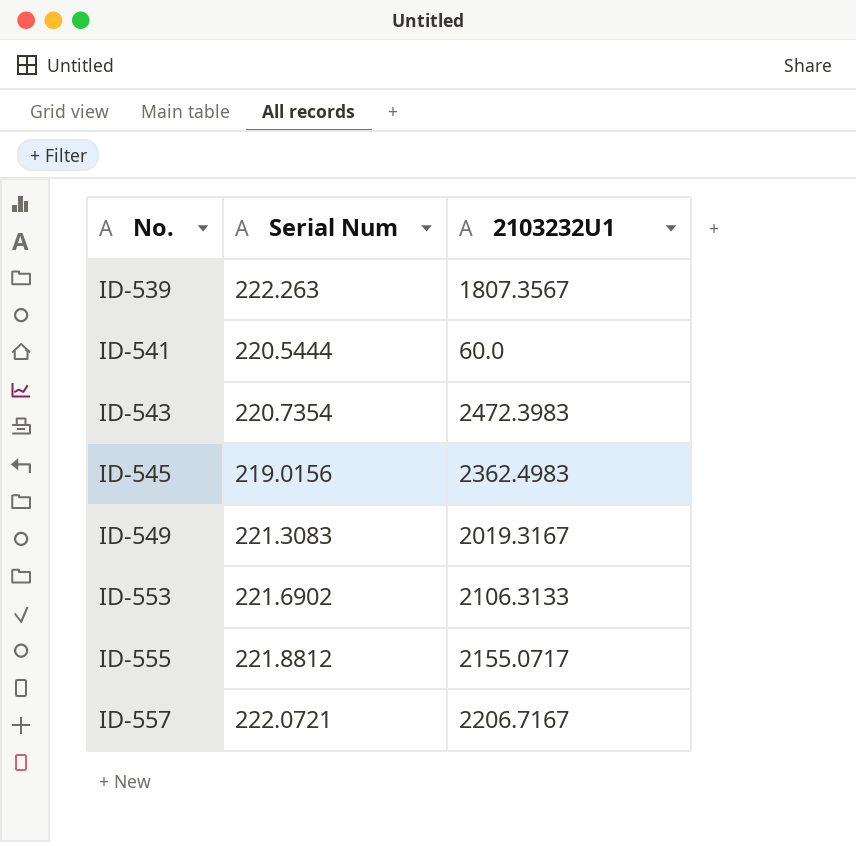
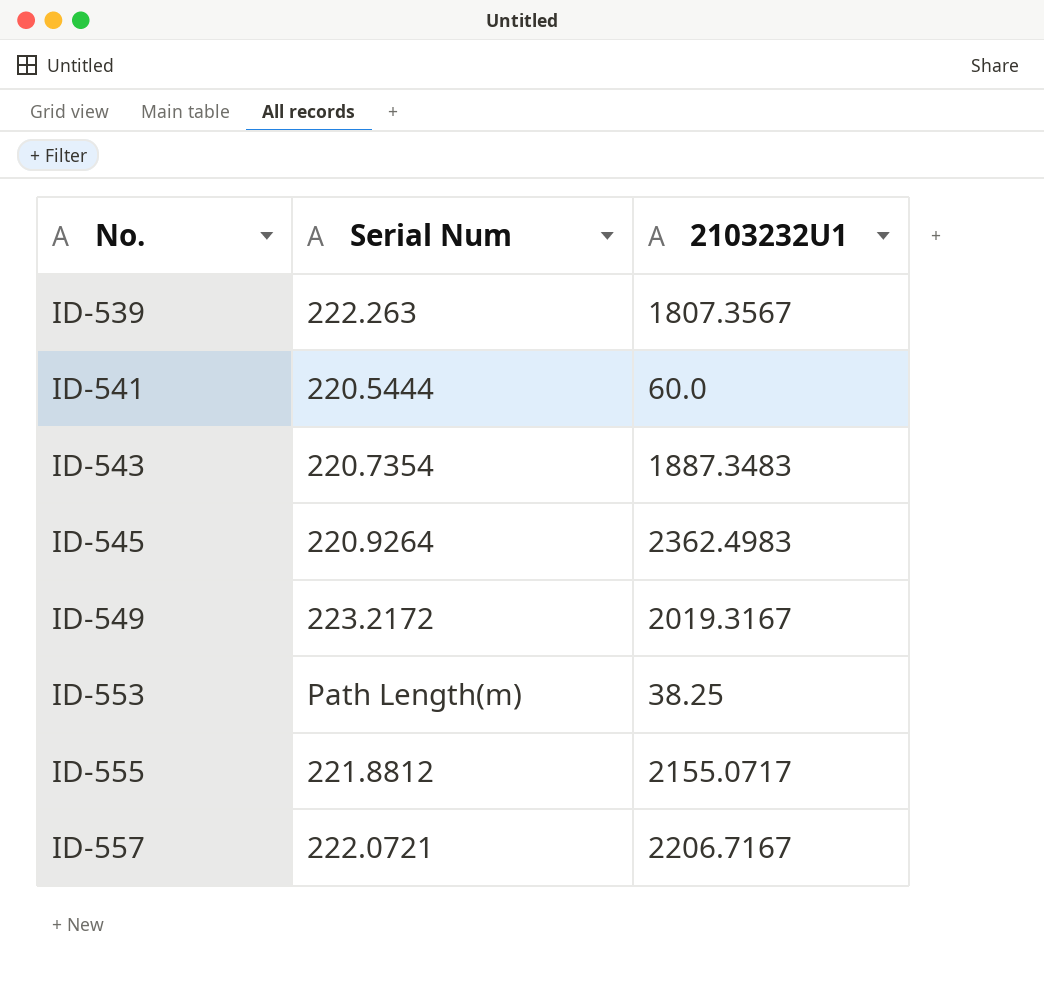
ID-543 | 2103232U1: 2472.3983 -> 1887.3483
ID-545 | Serial Num: 219.0156 -> 220.9264
ID-549 | Serial Num: 221.3083 -> 223.2172
ID-553 | Serial Num: 221.6902 -> Path Length(m)
ID-553 | 2103232U1: 2106.3133 -> 38.25

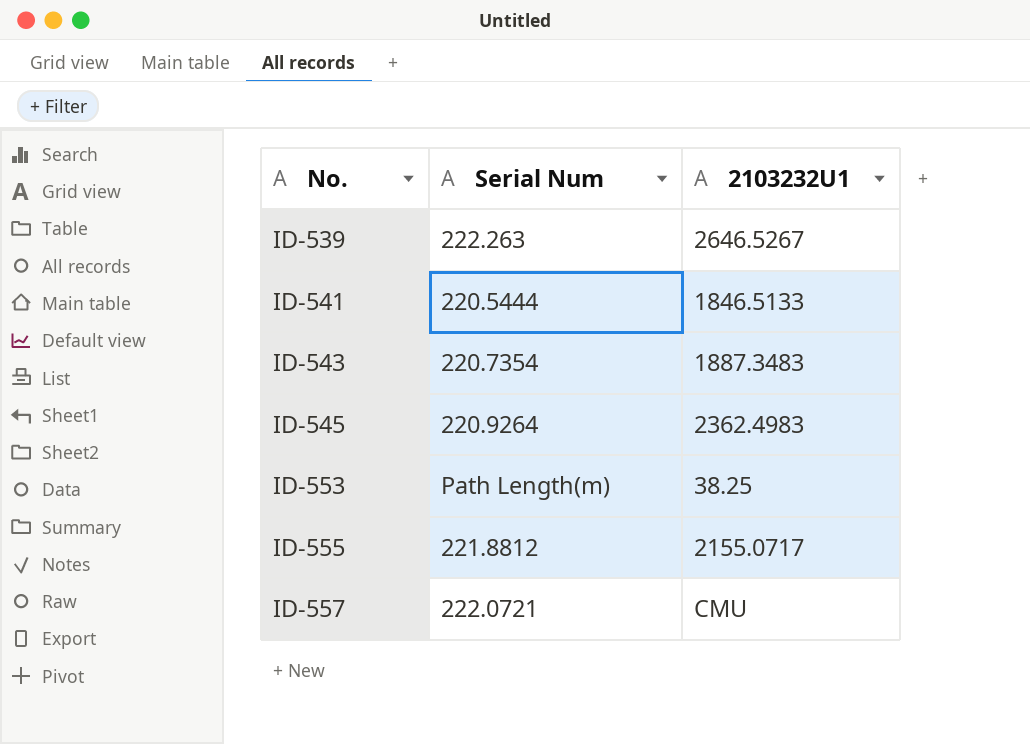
row ID-549: 223.2172 | 2019.3167 -> none
ID-539 | 2103232U1: 1807.3567 -> 2646.5267
ID-541 | 2103232U1: 60.0 -> 1846.5133
ID-557 | 2103232U1: 2206.7167 -> CMU

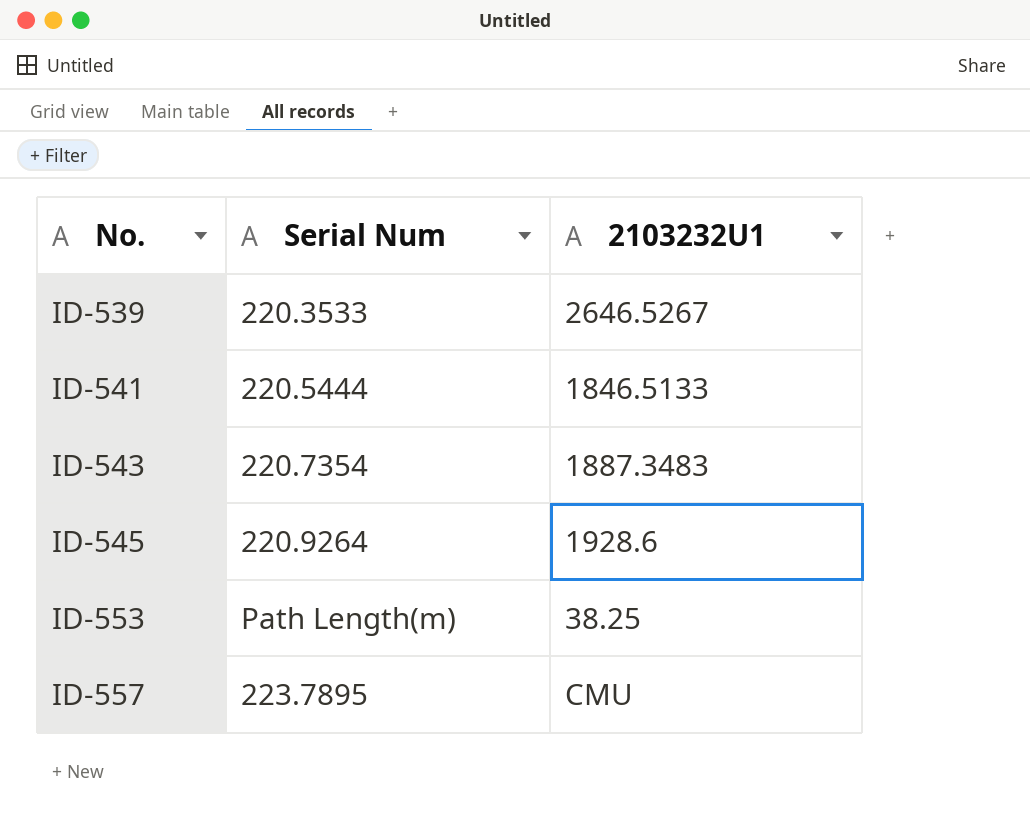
row ID-555: 221.8812 | 2155.0717 -> none
ID-539 | Serial Num: 222.263 -> 220.3533
ID-545 | 2103232U1: 2362.4983 -> 1928.6
ID-557 | Serial Num: 222.0721 -> 223.7895

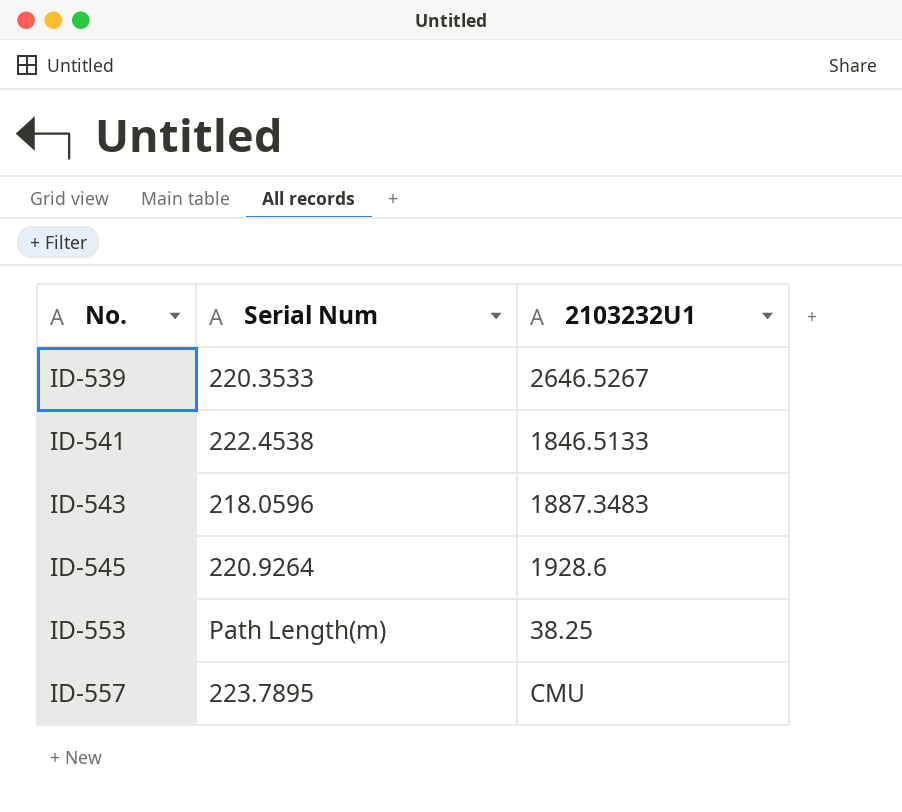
ID-541 | Serial Num: 220.5444 -> 222.4538
ID-543 | Serial Num: 220.7354 -> 218.0596

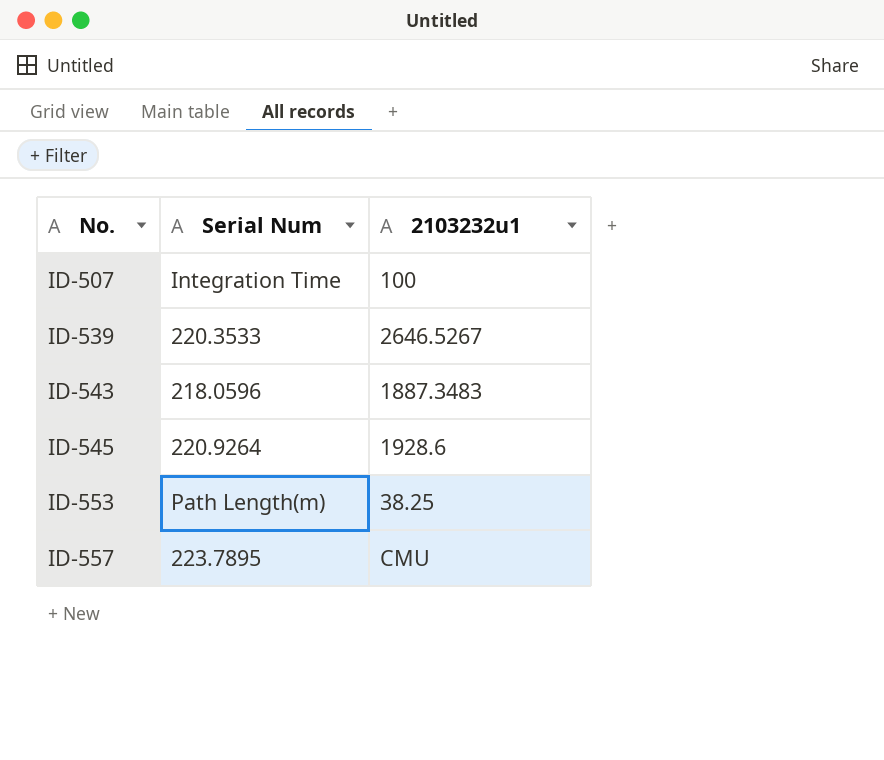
column name: 2103232U1 -> 2103232u1
row ID-541: 222.4538 | 1846.5133 -> none
row ID-507: none -> Integration Time | 100

